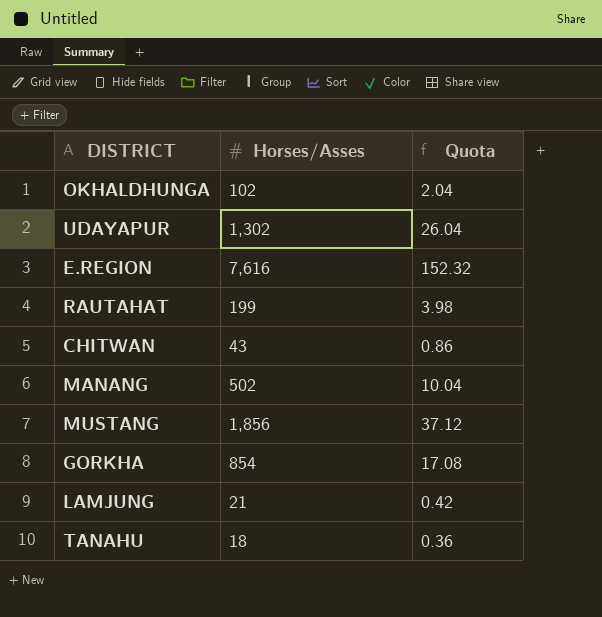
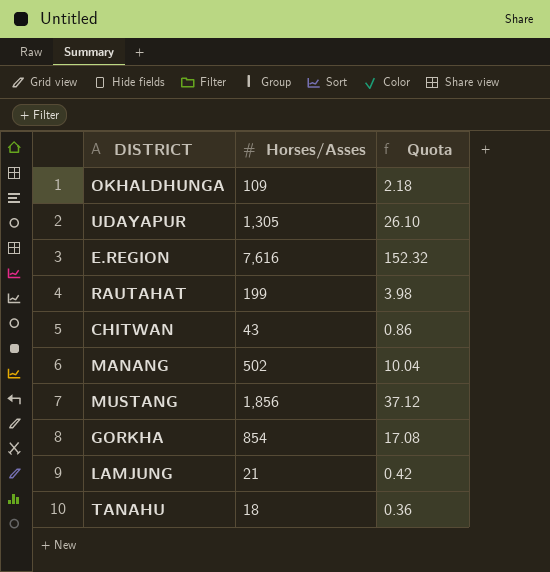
OKHALDHUNGA | Horses/Asses: 102 -> 109
OKHALDHUNGA | Quota: 2.04 -> 2.18
UDAYAPUR | Horses/Asses: 1,302 -> 1,305
UDAYAPUR | Quota: 26.04 -> 26.10

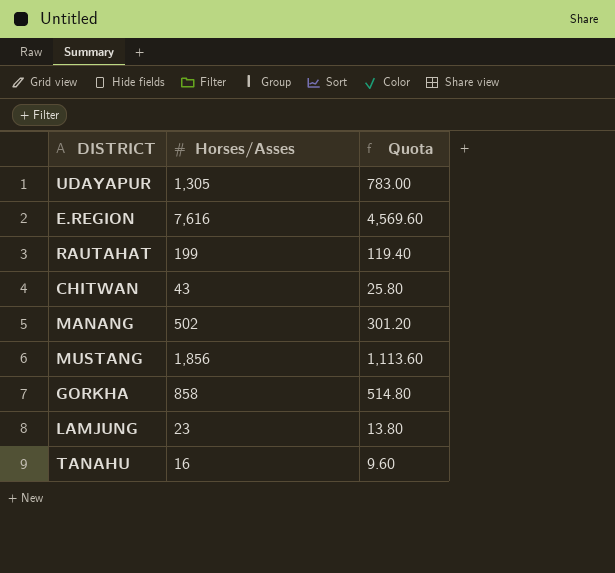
column Quota | formula: [Horses/Asses] * 0.02 -> [Horses/Asses] * 0.6
row OKHALDHUNGA: 109 | 2.18 -> none
GORKHA | Horses/Asses: 854 -> 858
LAMJUNG | Horses/Asses: 21 -> 23
TANAHU | Horses/Asses: 18 -> 16

